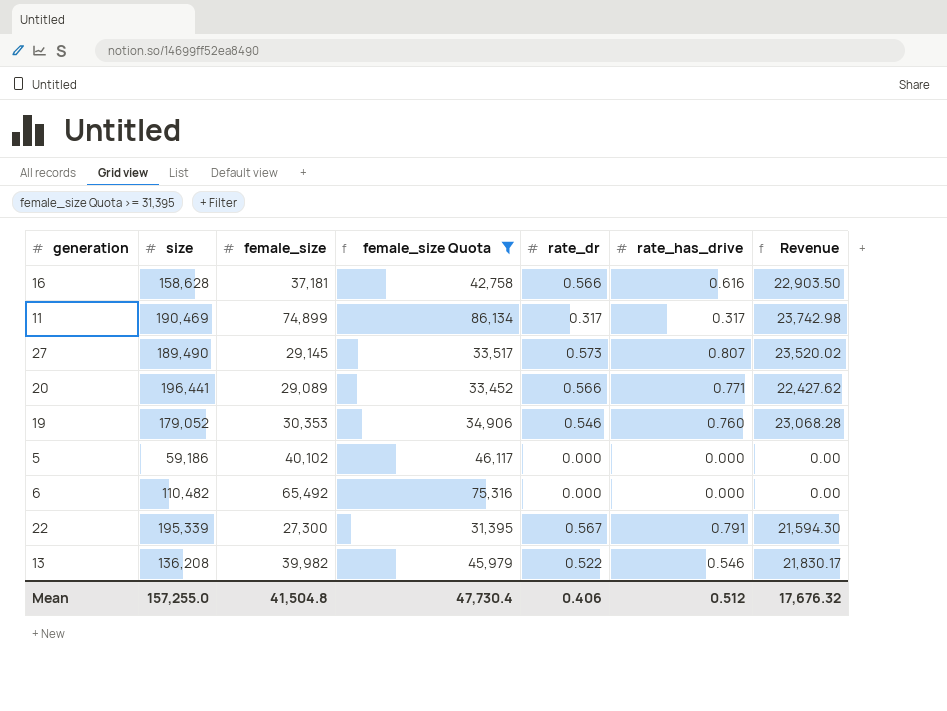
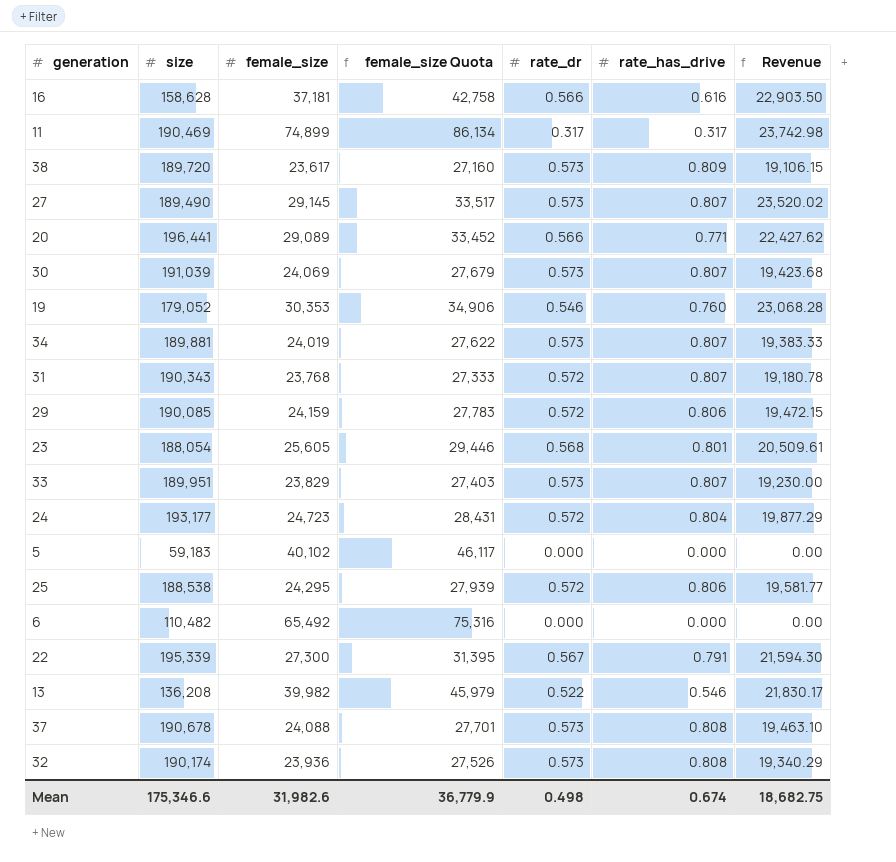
filter: female_size Quota >= 31,395 -> none
5 | size: 59,186 -> 59,183
Mean | size: 157,255.0 -> 175,346.6
Mean | female_size: 41,504.8 -> 31,982.6
Mean | female_size Quota: 47,730.4 -> 36,779.9
Mean | rate_dr: 0.406 -> 0.498
Mean | rate_has_drive: 0.512 -> 0.674
Mean | Revenue: 17,676.32 -> 18,682.75

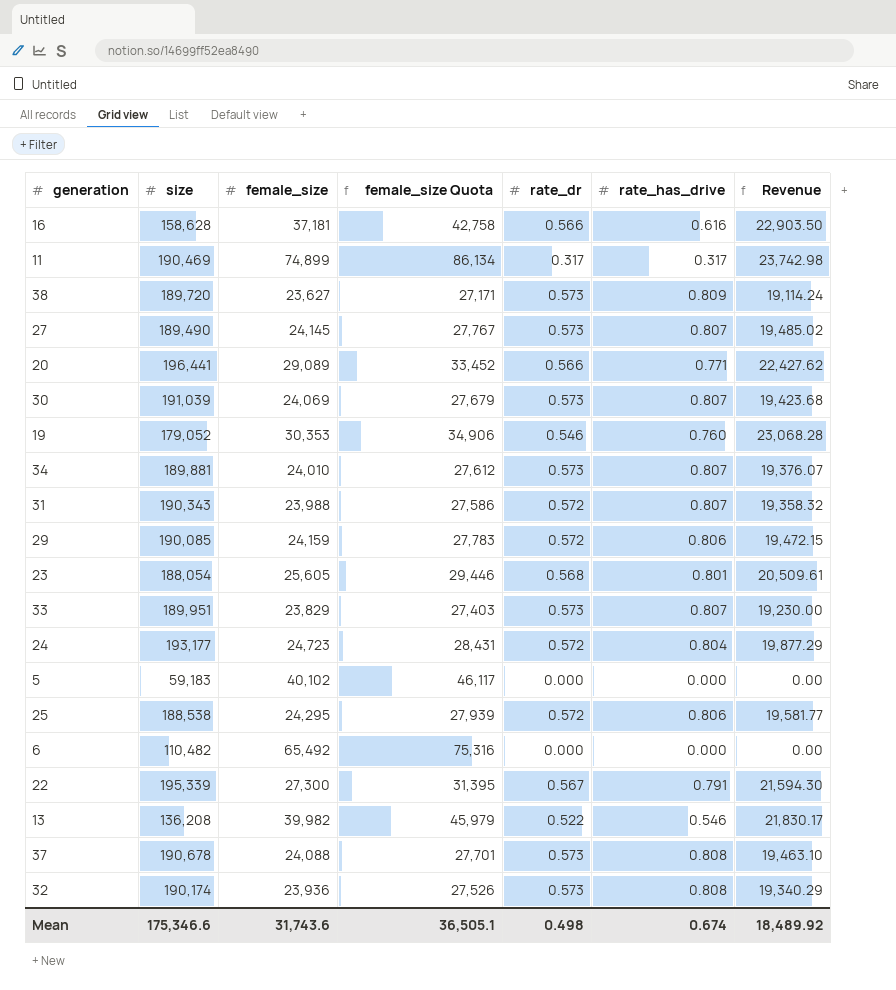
38 | female_size: 23,617 -> 23,627
38 | female_size Quota: 27,160 -> 27,171
38 | Revenue: 19,106.15 -> 19,114.24
27 | female_size: 29,145 -> 24,145
27 | female_size Quota: 33,517 -> 27,767
27 | Revenue: 23,520.02 -> 19,485.02
34 | female_size: 24,019 -> 24,010
34 | female_size Quota: 27,622 -> 27,612
34 | Revenue: 19,383.33 -> 19,376.07
31 | female_size: 23,768 -> 23,988
31 | female_size Quota: 27,333 -> 27,586
31 | Revenue: 19,180.78 -> 19,358.32
Mean | female_size: 31,982.6 -> 31,743.6
Mean | female_size Quota: 36,779.9 -> 36,505.1
Mean | Revenue: 18,682.75 -> 18,489.92

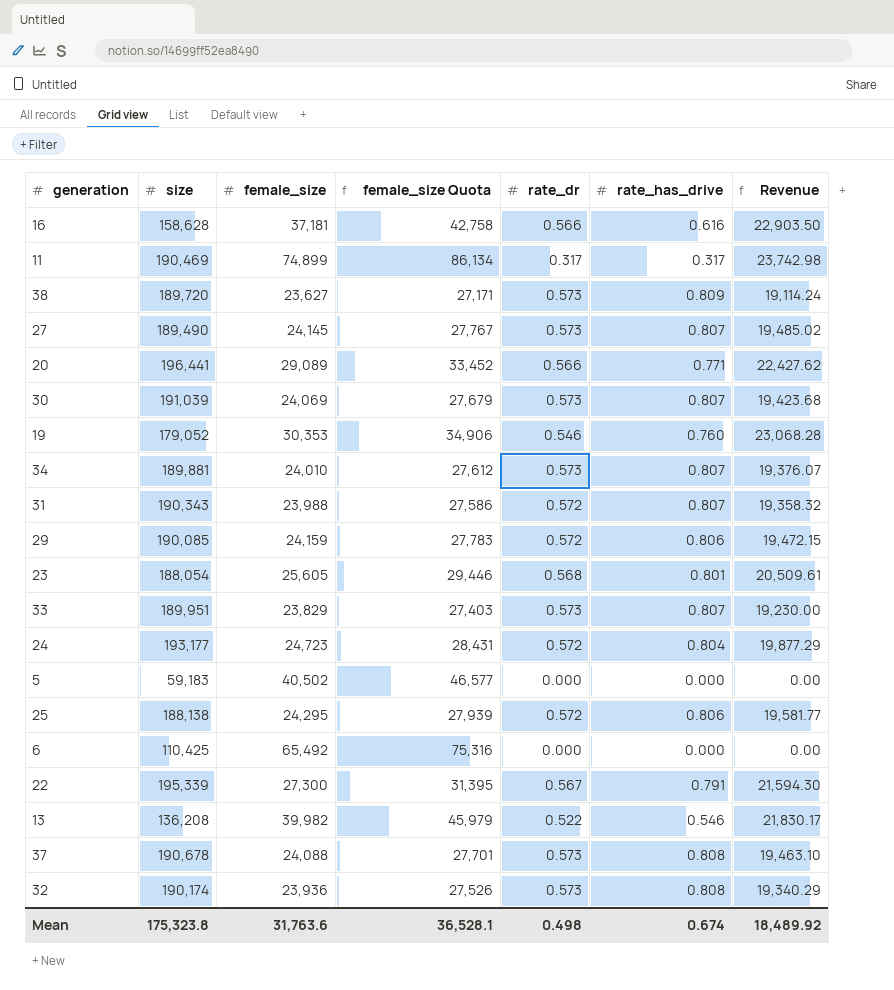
5 | female_size: 40,102 -> 40,502
5 | female_size Quota: 46,117 -> 46,577
25 | size: 188,538 -> 188,138
6 | size: 110,482 -> 110,425
Mean | size: 175,346.6 -> 175,323.8
Mean | female_size: 31,743.6 -> 31,763.6
Mean | female_size Quota: 36,505.1 -> 36,528.1

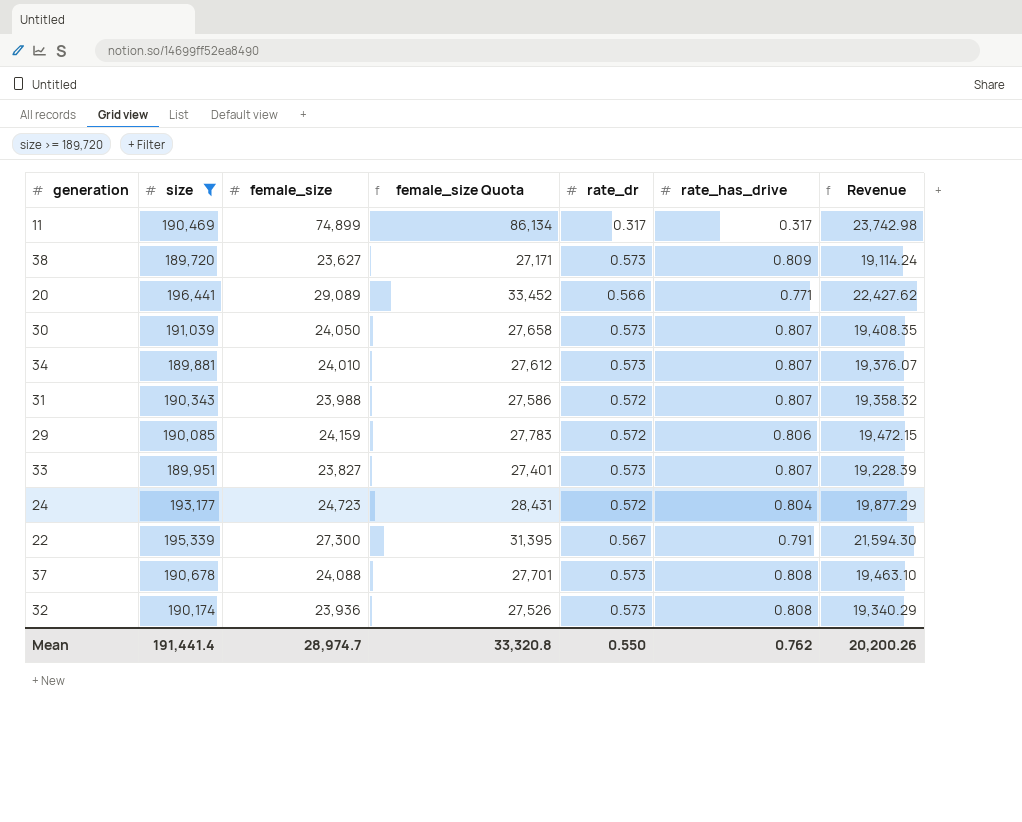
filter: none -> size >= 189,720
30 | female_size: 24,069 -> 24,050
30 | female_size Quota: 27,679 -> 27,658
30 | Revenue: 19,423.68 -> 19,408.35
33 | female_size: 23,829 -> 23,827
33 | female_size Quota: 27,403 -> 27,401
33 | Revenue: 19,230.00 -> 19,228.39
Mean | size: 175,323.8 -> 191,441.4
Mean | female_size: 31,763.6 -> 28,974.7
Mean | female_size Quota: 36,528.1 -> 33,320.8
Mean | rate_dr: 0.498 -> 0.550
Mean | rate_has_drive: 0.674 -> 0.762
Mean | Revenue: 18,489.92 -> 20,200.26

